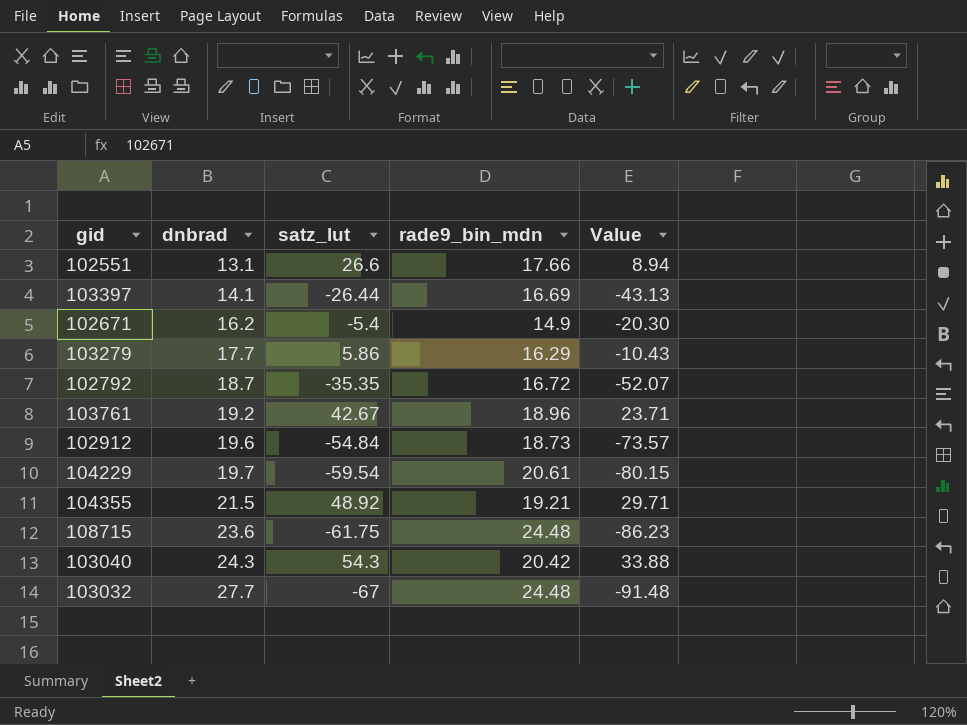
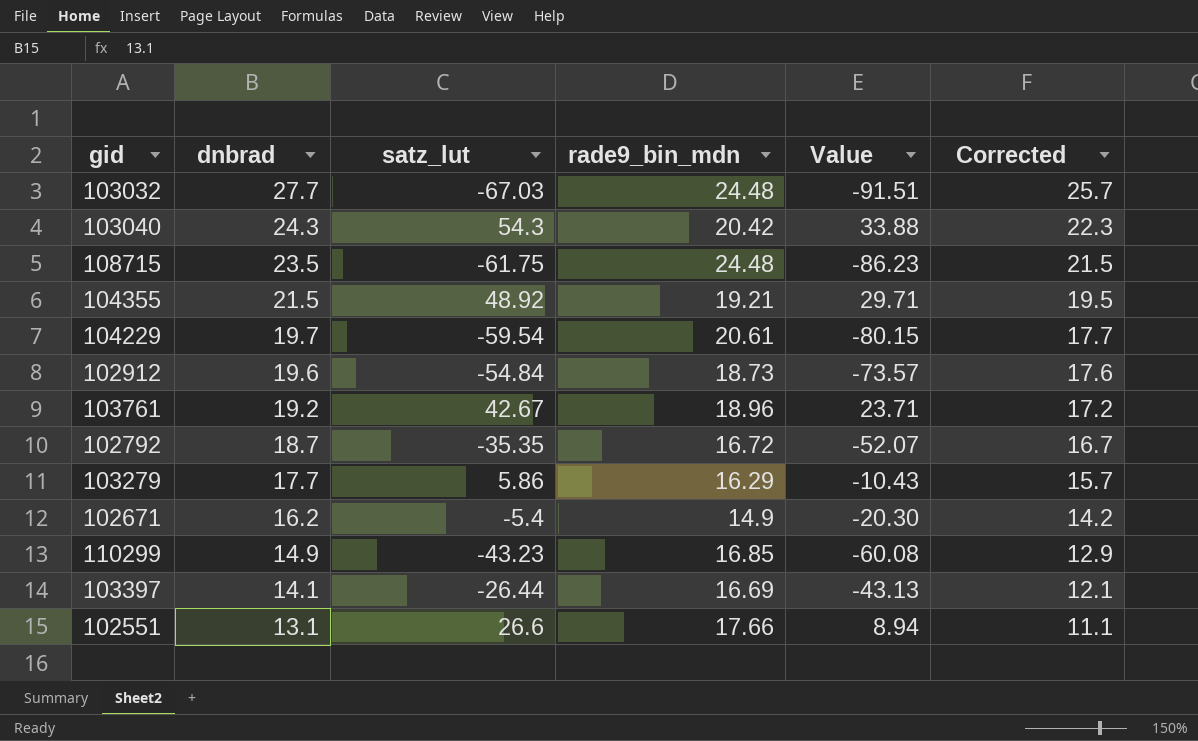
row order: dnbrad ascending -> dnbrad descending
column Corrected | formula: none -> [dnbrad] - 2
103032 | satz_lut: -67 -> -67.03
103032 | Value: -91.48 -> -91.51
108715 | dnbrad: 23.6 -> 23.5
row 110299: none -> 14.9 | -43.23 | 16.85 | -60.08 | 12.9

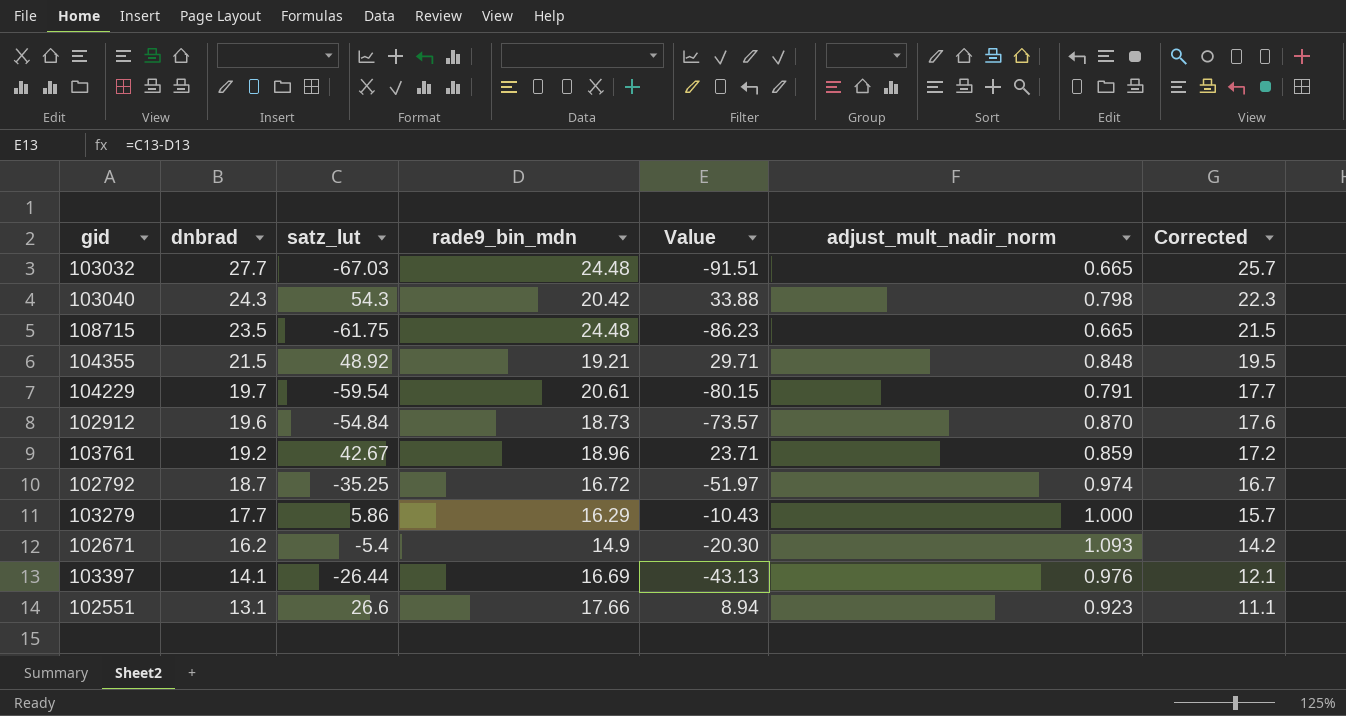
column adjust_mult_nadir_norm | position: none -> 6
row 110299: 14.9 | -43.23 | 16.85 | -60.08 | 12.9 -> none
102792 | satz_lut: -35.35 -> -35.25
102792 | Value: -52.07 -> -51.97

